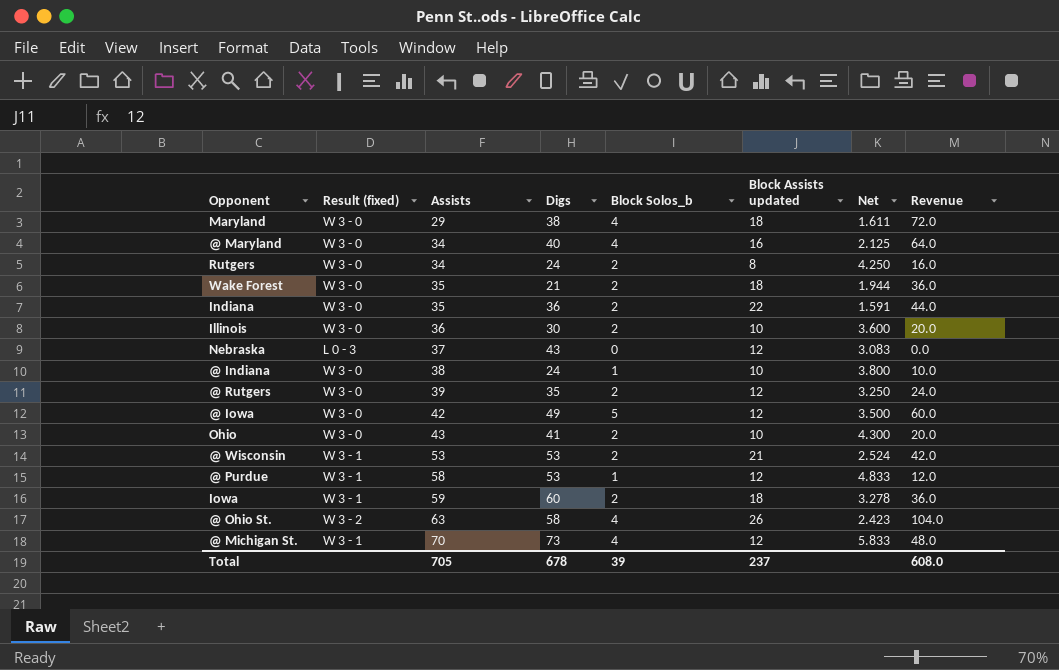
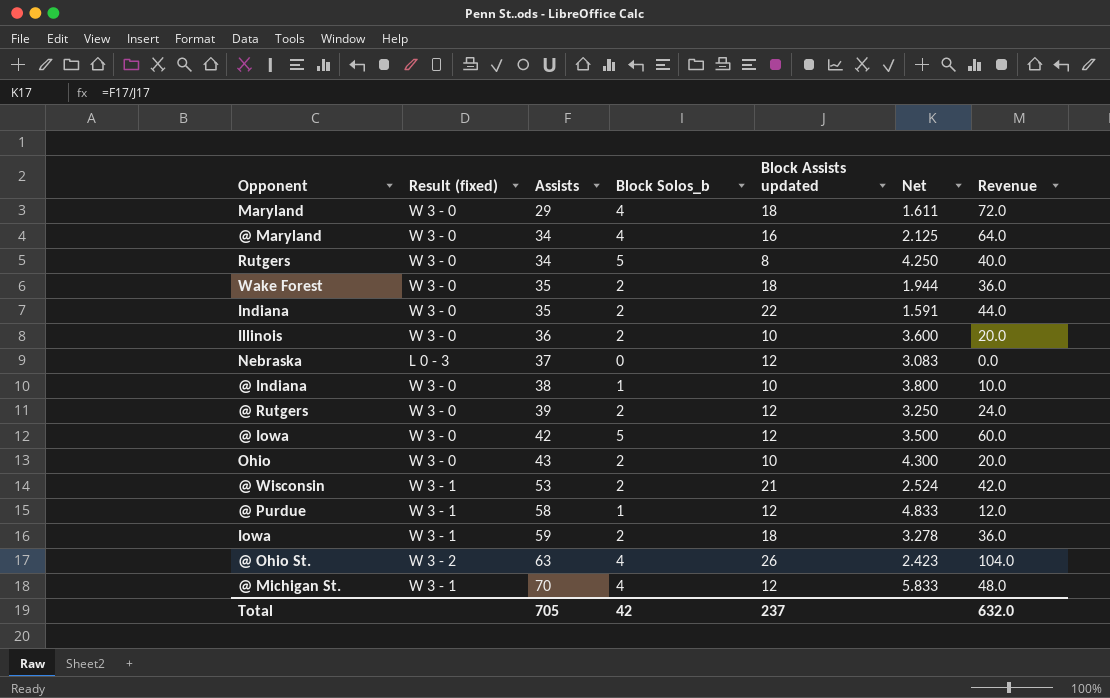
column Digs | position: 4 -> none
Rutgers | Block Solos_b: 2 -> 5
Rutgers | Revenue: 16.0 -> 40.0
Total | Block Solos_b: 39 -> 42
Total | Revenue: 608.0 -> 632.0

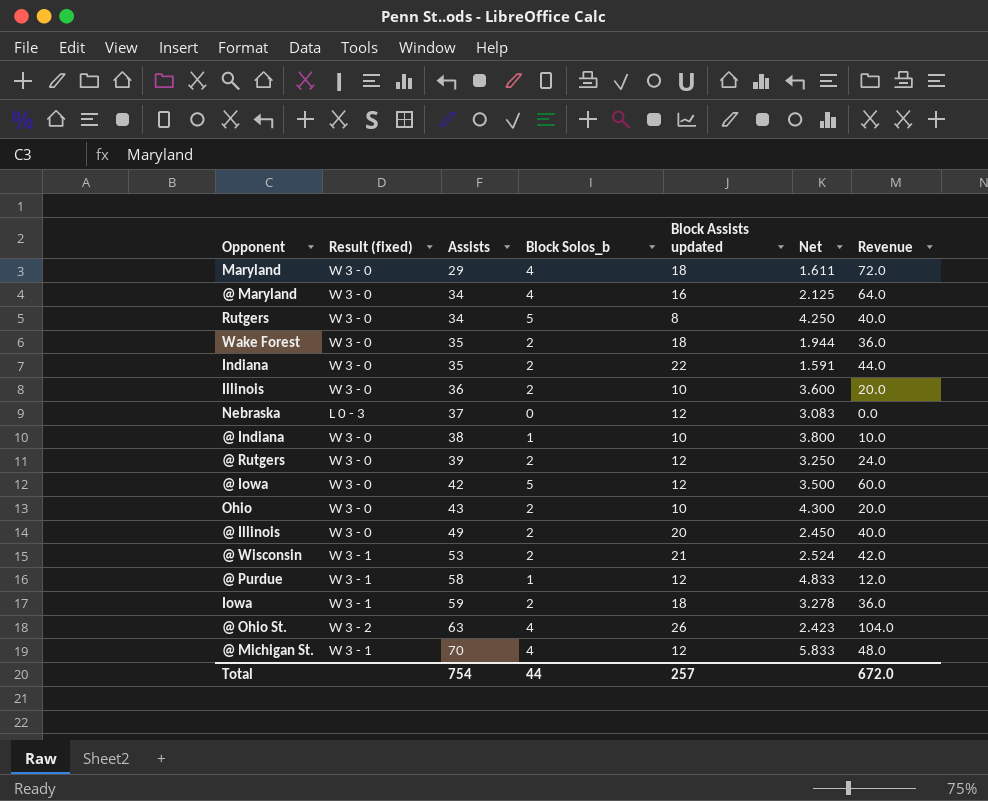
row @ Illinois: none -> W 3 - 0 | 49 | 2 | 20 | 2.450 | 40.0
Total | Assists: 705 -> 754
Total | Block Solos_b: 42 -> 44
Total | Block Assists updated: 237 -> 257
Total | Revenue: 632.0 -> 672.0

